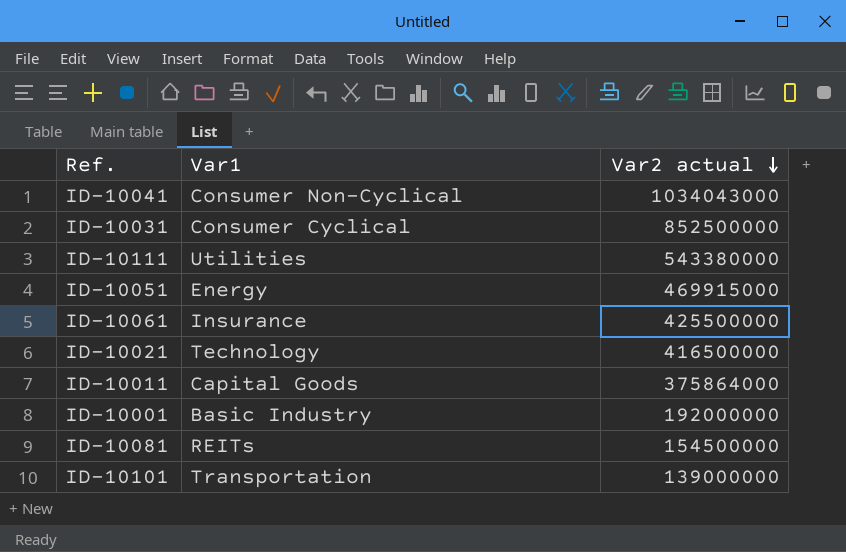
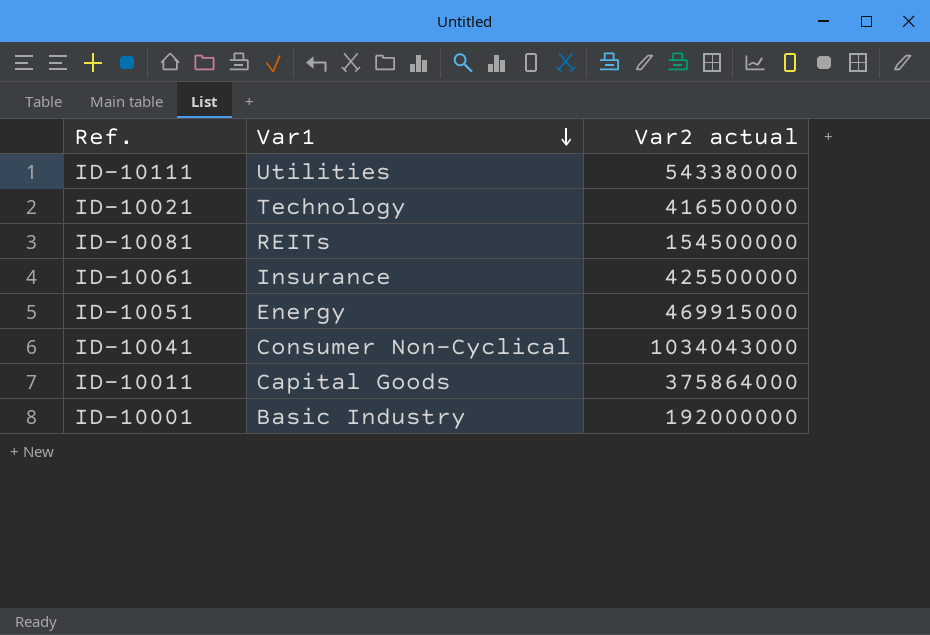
row order: Var2 actual descending -> Var1 descending
row ID-10031: Consumer Cyclical | 852500000 -> none
row ID-10101: Transportation | 139000000 -> none

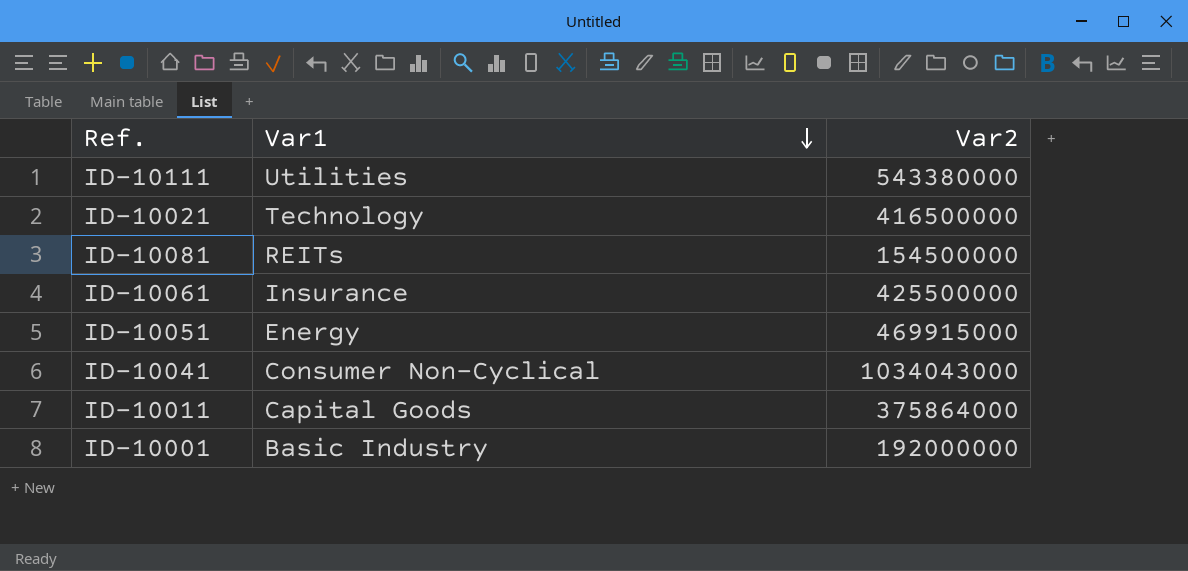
column name: Var2 actual -> Var2

